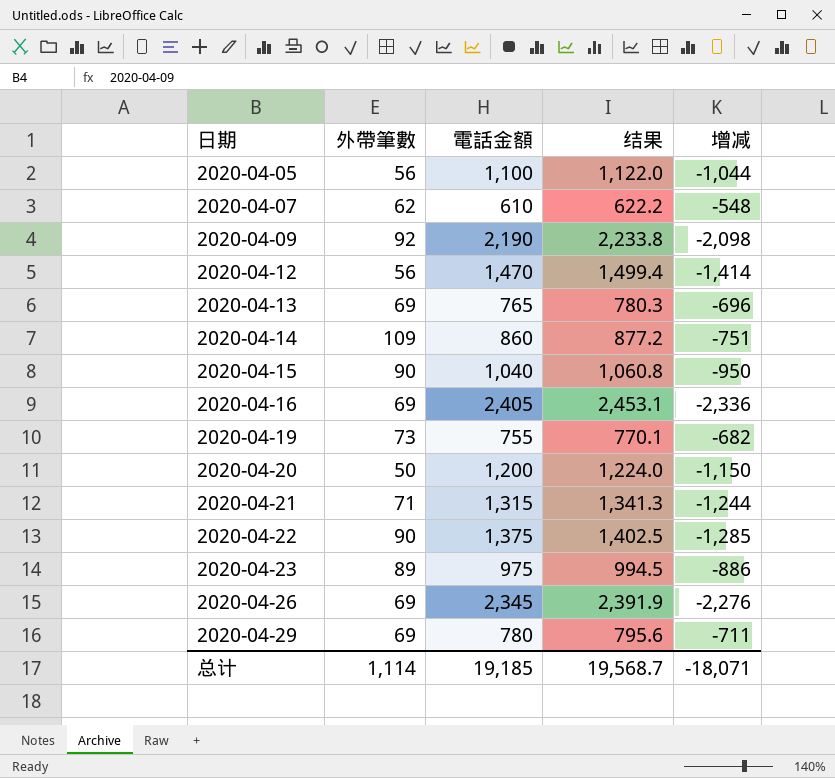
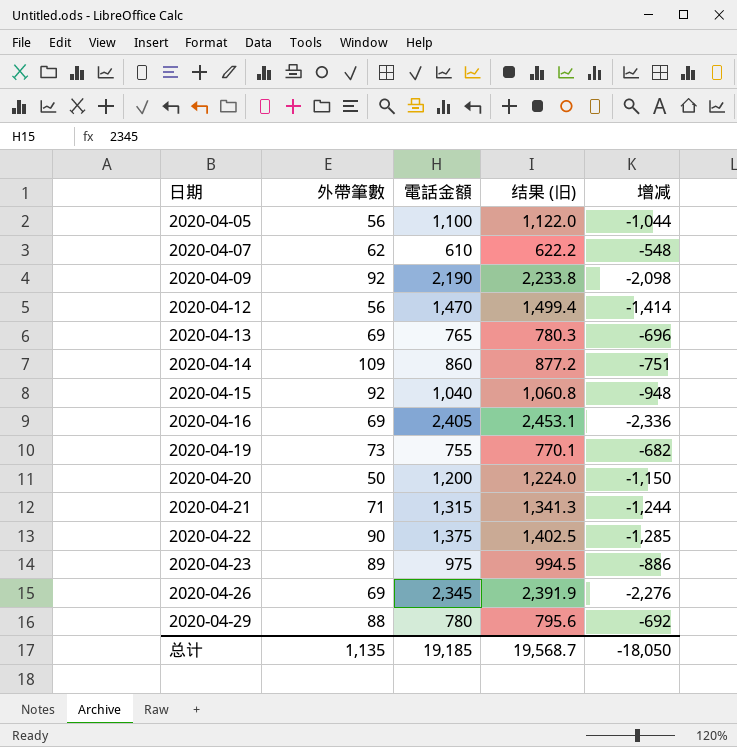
column name: 结果 -> 结果 (旧)
2020-04-15 | 外帶筆數: 90 -> 92
2020-04-15 | 增减: -950 -> -948
2020-04-29 | 外帶筆數: 69 -> 88
2020-04-29 | 增减: -711 -> -692
总计 | 外帶筆數: 1,114 -> 1,135
总计 | 增减: -18,071 -> -18,050

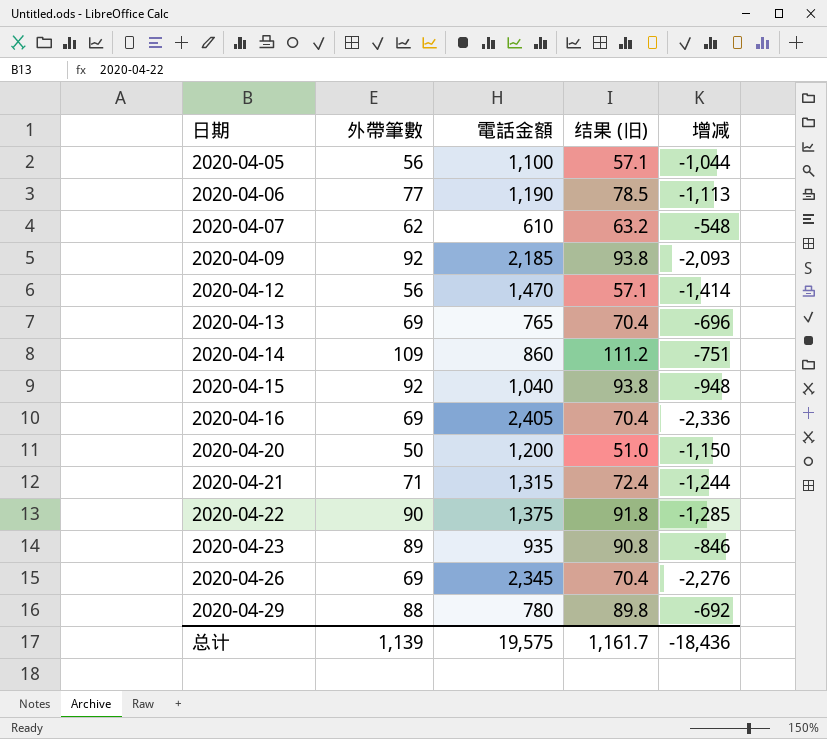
column 结果 (旧) | formula: [電話金額] * 1.02 -> [外帶筆數] * 1.02
row 2020-04-19: 73 | 755 | 770.1 | -682 -> none
row 2020-04-06: none -> 77 | 1,190 | 78.5 | -1,113
2020-04-09 | 電話金額: 2,190 -> 2,185
2020-04-09 | 增减: -2,098 -> -2,093
2020-04-23 | 電話金額: 975 -> 935
2020-04-23 | 增减: -886 -> -846
总计 | 外帶筆數: 1,135 -> 1,139
总计 | 電話金額: 19,185 -> 19,575
总计 | 结果 (旧): 19,568.7 -> 1,161.7
总计 | 增减: -18,050 -> -18,436

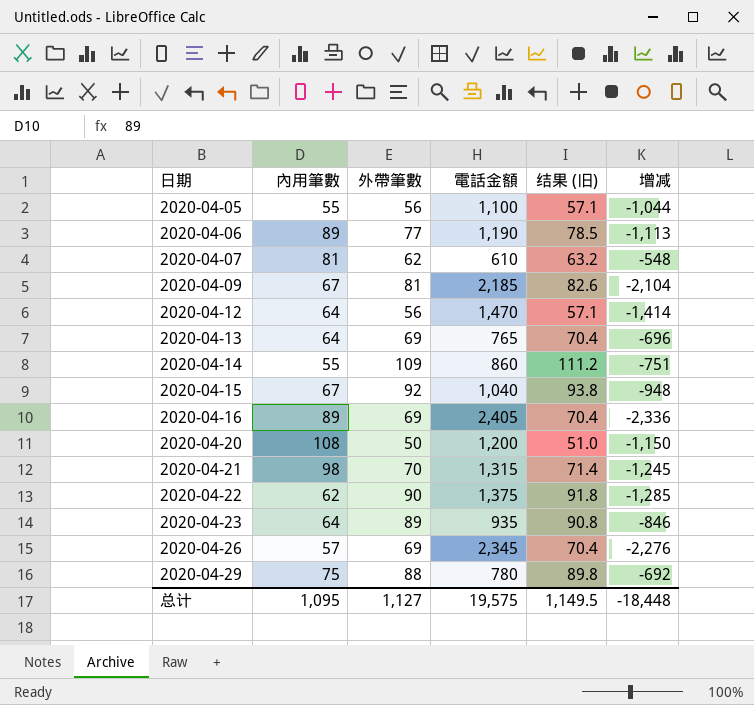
column 內用筆數 | position: none -> 2
2020-04-09 | 外帶筆數: 92 -> 81
2020-04-09 | 结果 (旧): 93.8 -> 82.6
2020-04-09 | 增减: -2,093 -> -2,104
2020-04-21 | 外帶筆數: 71 -> 70
2020-04-21 | 结果 (旧): 72.4 -> 71.4
2020-04-21 | 增减: -1,244 -> -1,245
总计 | 外帶筆數: 1,139 -> 1,127
总计 | 结果 (旧): 1,161.7 -> 1,149.5
总计 | 增减: -18,436 -> -18,448

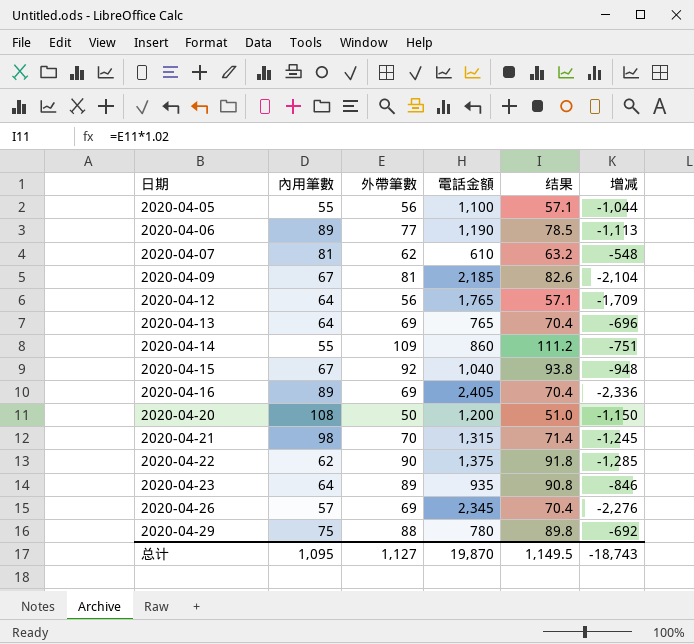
column name: 结果 (旧) -> 结果
2020-04-12 | 電話金額: 1,470 -> 1,765
2020-04-12 | 增减: -1,414 -> -1,709
总计 | 電話金額: 19,575 -> 19,870
总计 | 增减: -18,448 -> -18,743

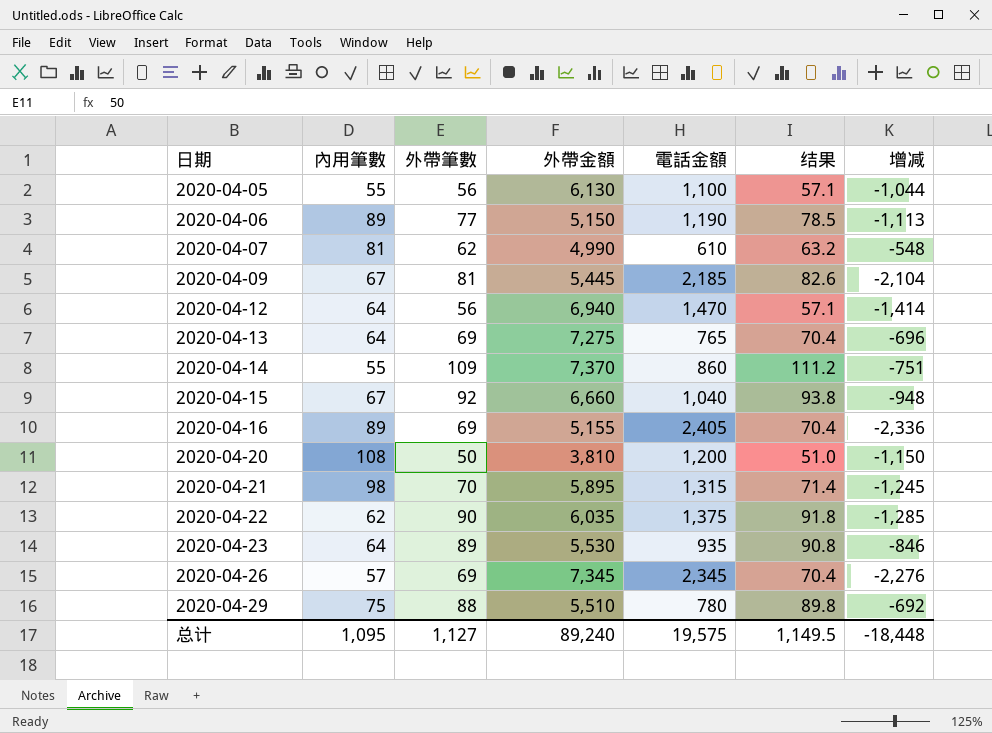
column 外帶金額 | position: none -> 4
2020-04-12 | 電話金額: 1,765 -> 1,470
2020-04-12 | 增减: -1,709 -> -1,414
总计 | 電話金額: 19,870 -> 19,575
总计 | 增减: -18,743 -> -18,448

